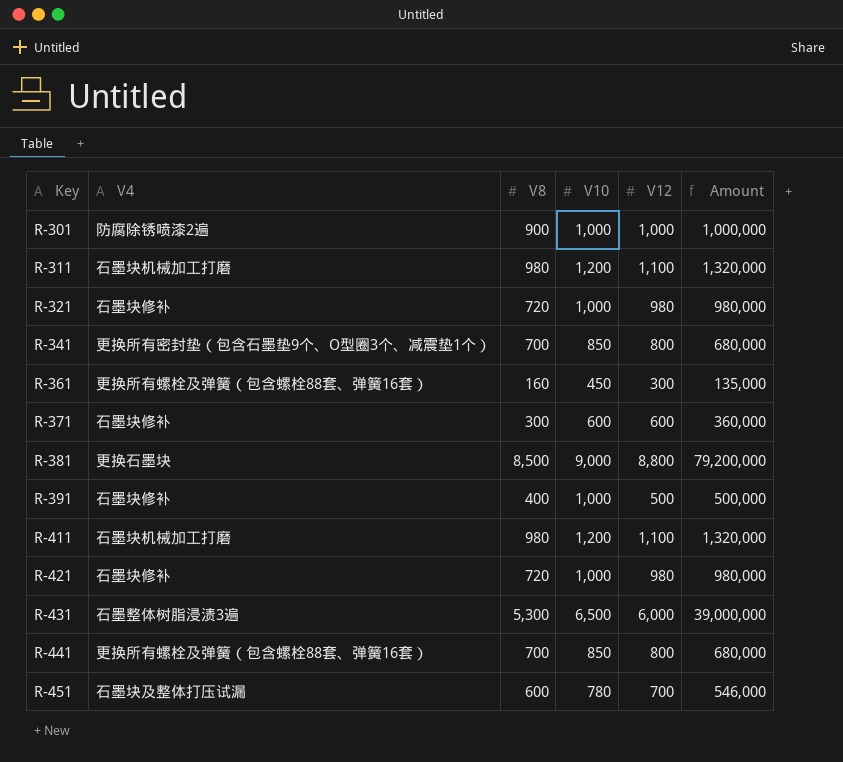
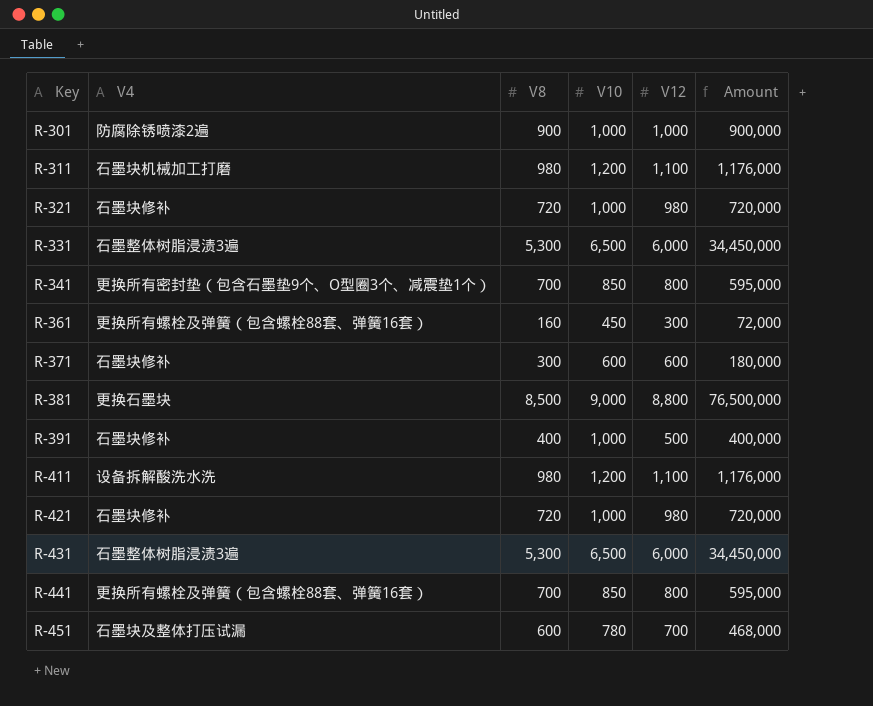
column Amount | formula: [V10] * [V12] -> [V8] * [V10]
row R-331: none -> 石墨整体树脂浸渍3遍 | 5,300 | 6,500 | 6,000 | 34,450,000
R-411 | V4: 石墨块机械加工打磨 -> 设备拆解酸洗水洗

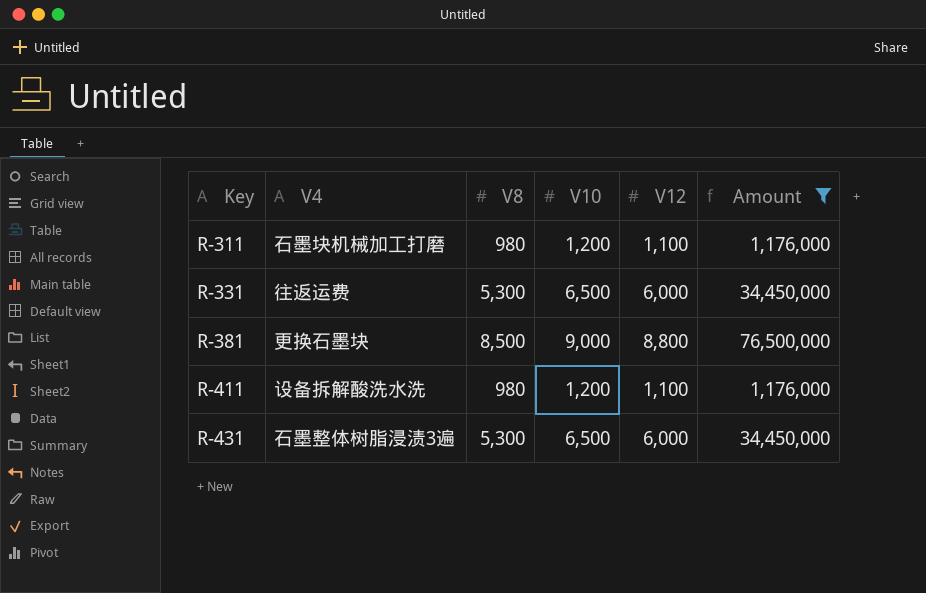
filter: none -> Amount >= 1,176,000
R-331 | V4: 石墨整体树脂浸渍3遍 -> 往返运费

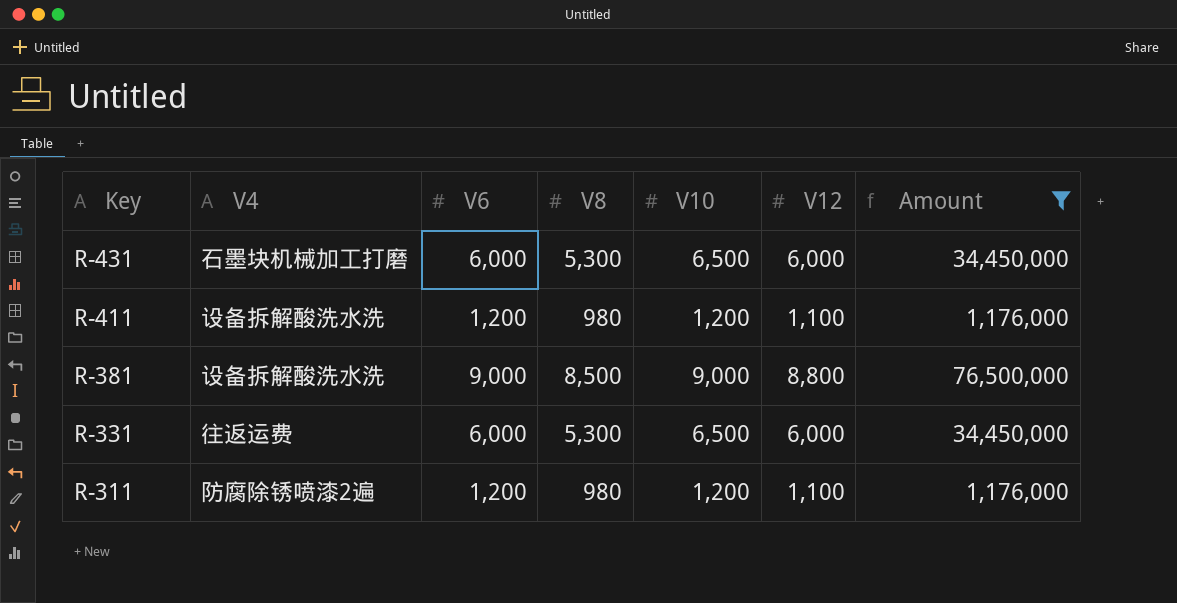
row order: Key ascending -> Key descending
column V6 | position: none -> 3
R-431 | V4: 石墨整体树脂浸渍3遍 -> 石墨块机械加工打磨
R-381 | V4: 更换石墨块 -> 设备拆解酸洗水洗
R-311 | V4: 石墨块机械加工打磨 -> 防腐除锈喷漆2遍

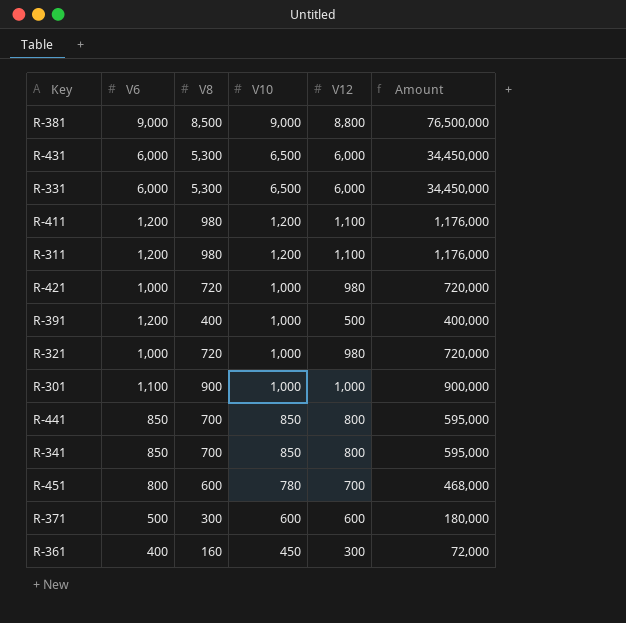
filter: Amount >= 1,176,000 -> none
row order: Key descending -> V10 descending
column V4 | position: 2 -> none

